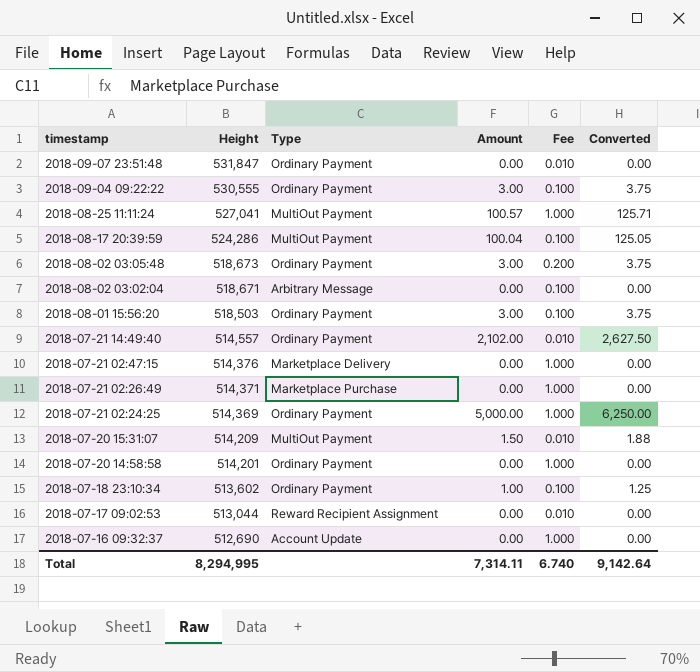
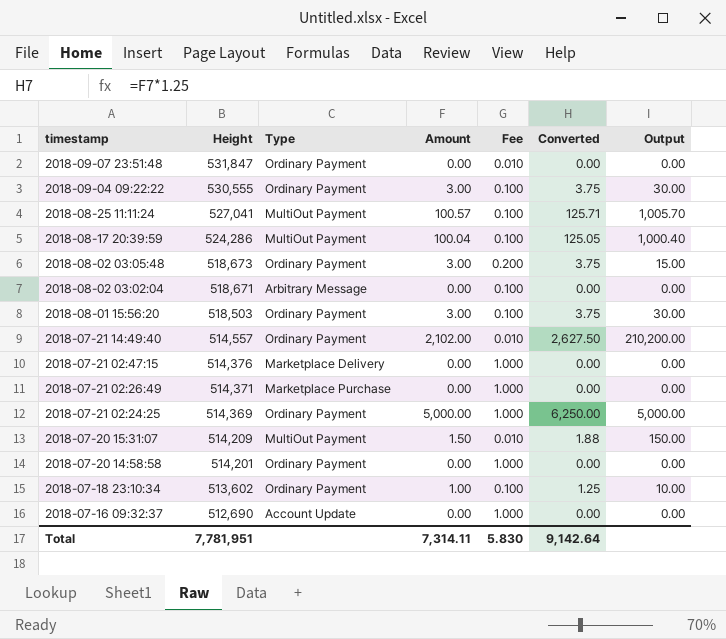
column Output | formula: none -> [Amount] / [Fee]
row 2018-07-17 09:02:53: 513,044 | Reward Recipient Assignment | 0.00 | 0.010 | 0.00 -> none
2018-08-25 11:11:24 | Fee: 1.000 -> 0.100
Total | Height: 8,294,995 -> 7,781,951
Total | Fee: 6.740 -> 5.830

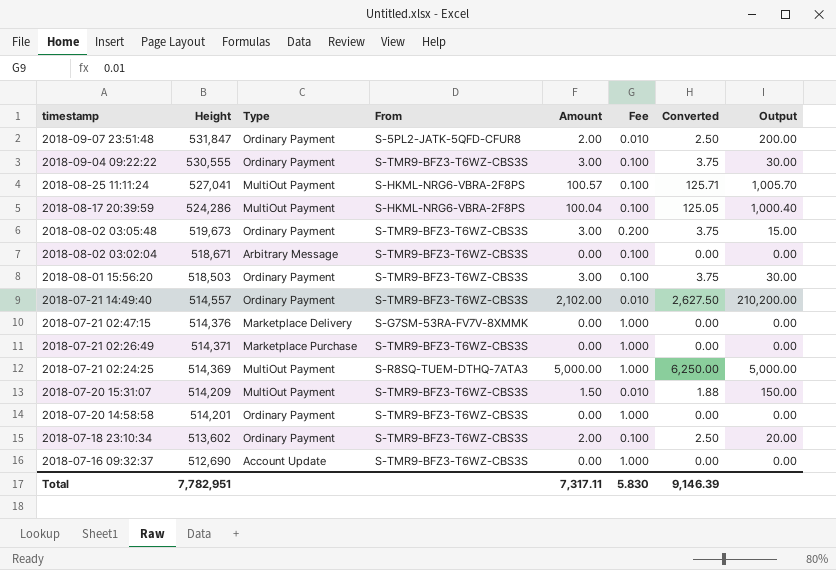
column From | position: none -> 4
2018-09-07 23:51:48 | Amount: 0.00 -> 2.00
2018-09-07 23:51:48 | Converted: 0.00 -> 2.50
2018-09-07 23:51:48 | Output: 0.00 -> 200.00
2018-08-02 03:05:48 | Height: 518,673 -> 519,673
2018-07-21 02:24:25 | Type: Ordinary Payment -> MultiOut Payment
2018-07-18 23:10:34 | Amount: 1.00 -> 2.00
2018-07-18 23:10:34 | Converted: 1.25 -> 2.50
2018-07-18 23:10:34 | Output: 10.00 -> 20.00
Total | Height: 7,781,951 -> 7,782,951
Total | Amount: 7,314.11 -> 7,317.11
Total | Converted: 9,142.64 -> 9,146.39

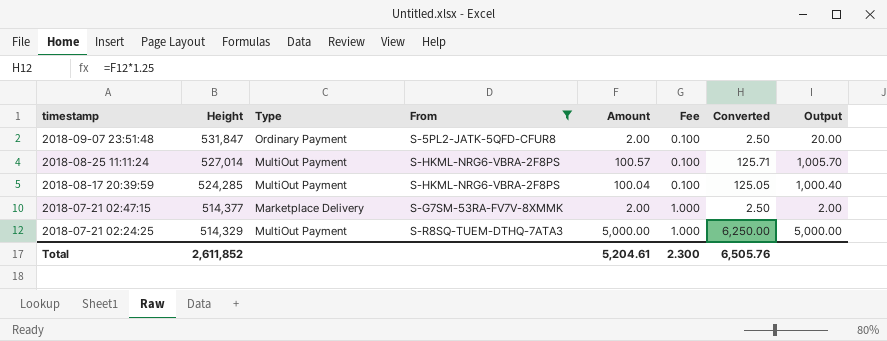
filter: none -> From != S-TMR9-BFZ3-T6WZ-CBS3S
2018-09-07 23:51:48 | Fee: 0.010 -> 0.100
2018-09-07 23:51:48 | Output: 200.00 -> 20.00
2018-08-25 11:11:24 | Height: 527,041 -> 527,014
2018-08-17 20:39:59 | Height: 524,286 -> 524,285
2018-07-21 02:47:15 | Height: 514,376 -> 514,377
2018-07-21 02:47:15 | Amount: 0.00 -> 2.00
2018-07-21 02:47:15 | Converted: 0.00 -> 2.50
2018-07-21 02:47:15 | Output: 0.00 -> 2.00
2018-07-21 02:24:25 | Height: 514,369 -> 514,329
Total | Height: 7,782,951 -> 2,611,852
Total | Amount: 7,317.11 -> 5,204.61
Total | Fee: 5.830 -> 2.300
Total | Converted: 9,146.39 -> 6,505.76

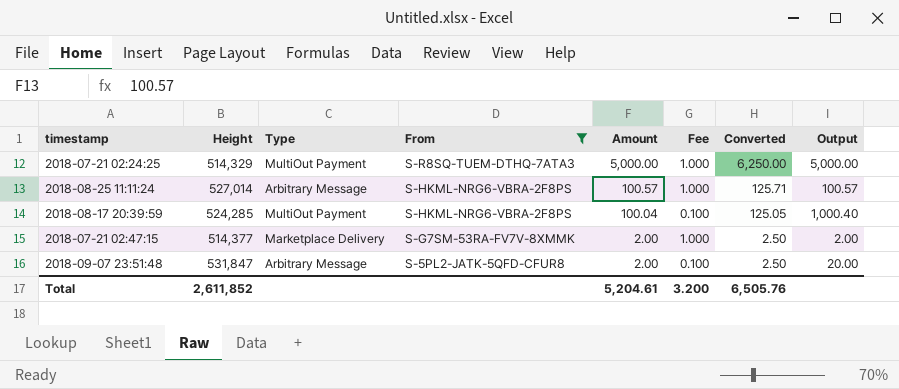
row order: timestamp descending -> From descending
2018-08-25 11:11:24 | Type: MultiOut Payment -> Arbitrary Message
2018-08-25 11:11:24 | Fee: 0.100 -> 1.000
2018-08-25 11:11:24 | Output: 1,005.70 -> 100.57
2018-09-07 23:51:48 | Type: Ordinary Payment -> Arbitrary Message
Total | Fee: 2.300 -> 3.200

